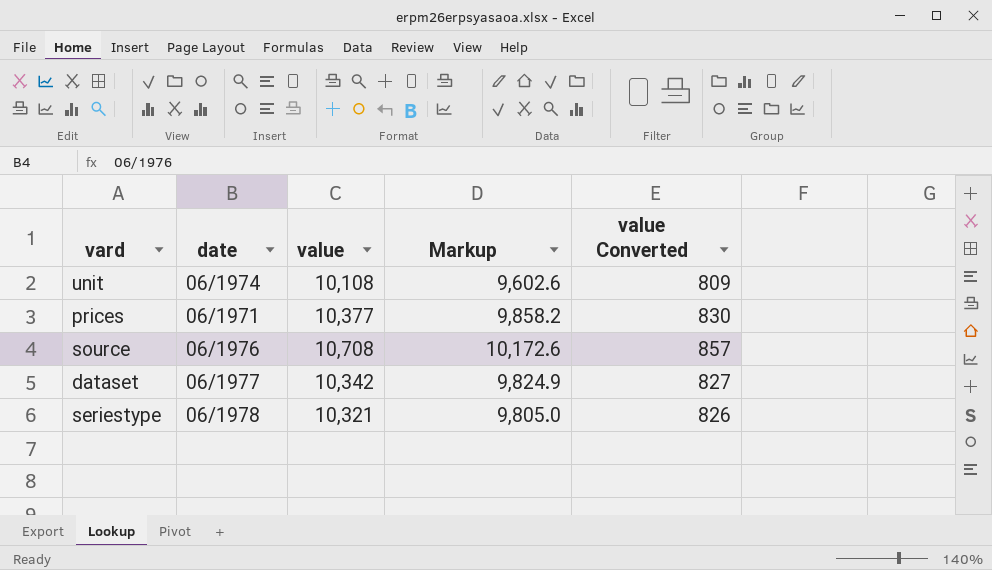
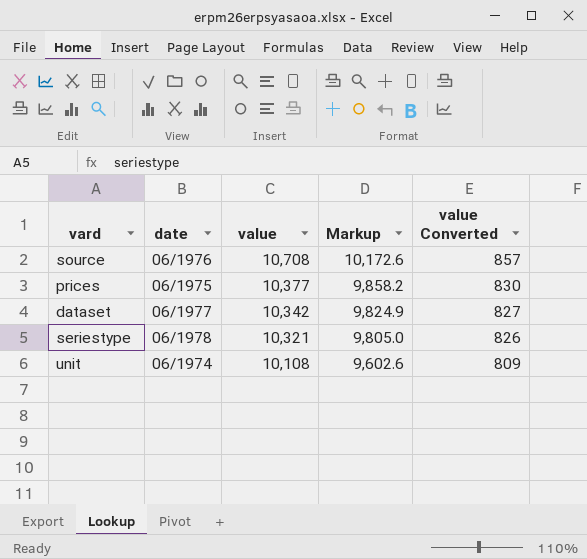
row order: none -> value descending
prices | date: 06/1971 -> 06/1975

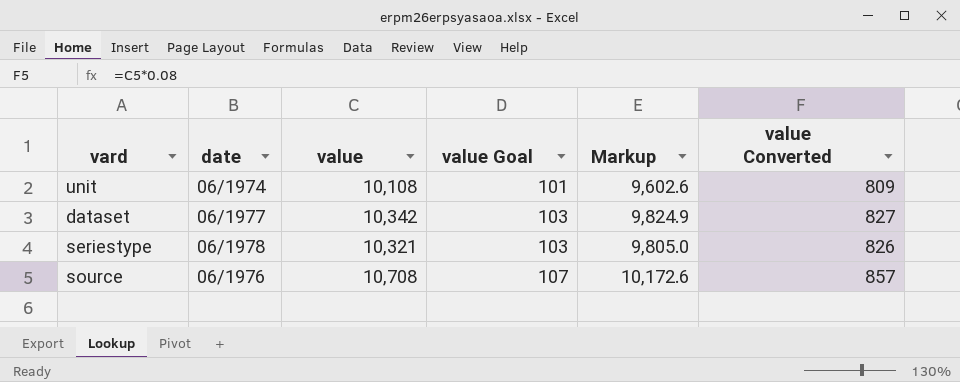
row order: value descending -> value Goal ascending
column value Goal | formula: none -> [value] * 0.01
row prices: 06/1975 | 10,377 | 9,858.2 | 830 -> none

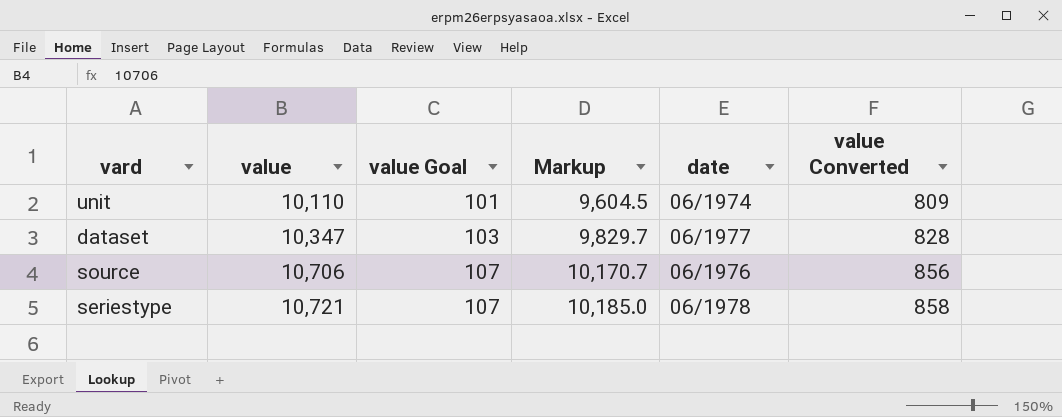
row order: value Goal ascending -> value ascending
column date | position: 2 -> 5
unit | value: 10,108 -> 10,110
unit | Markup: 9,602.6 -> 9,604.5
dataset | value: 10,342 -> 10,347
dataset | Markup: 9,824.9 -> 9,829.7
dataset | value Converted: 827 -> 828
source | value: 10,708 -> 10,706
source | Markup: 10,172.6 -> 10,170.7
source | value Converted: 857 -> 856
seriestype | value: 10,321 -> 10,721
seriestype | value Goal: 103 -> 107
seriestype | Markup: 9,805.0 -> 10,185.0
seriestype | value Converted: 826 -> 858

